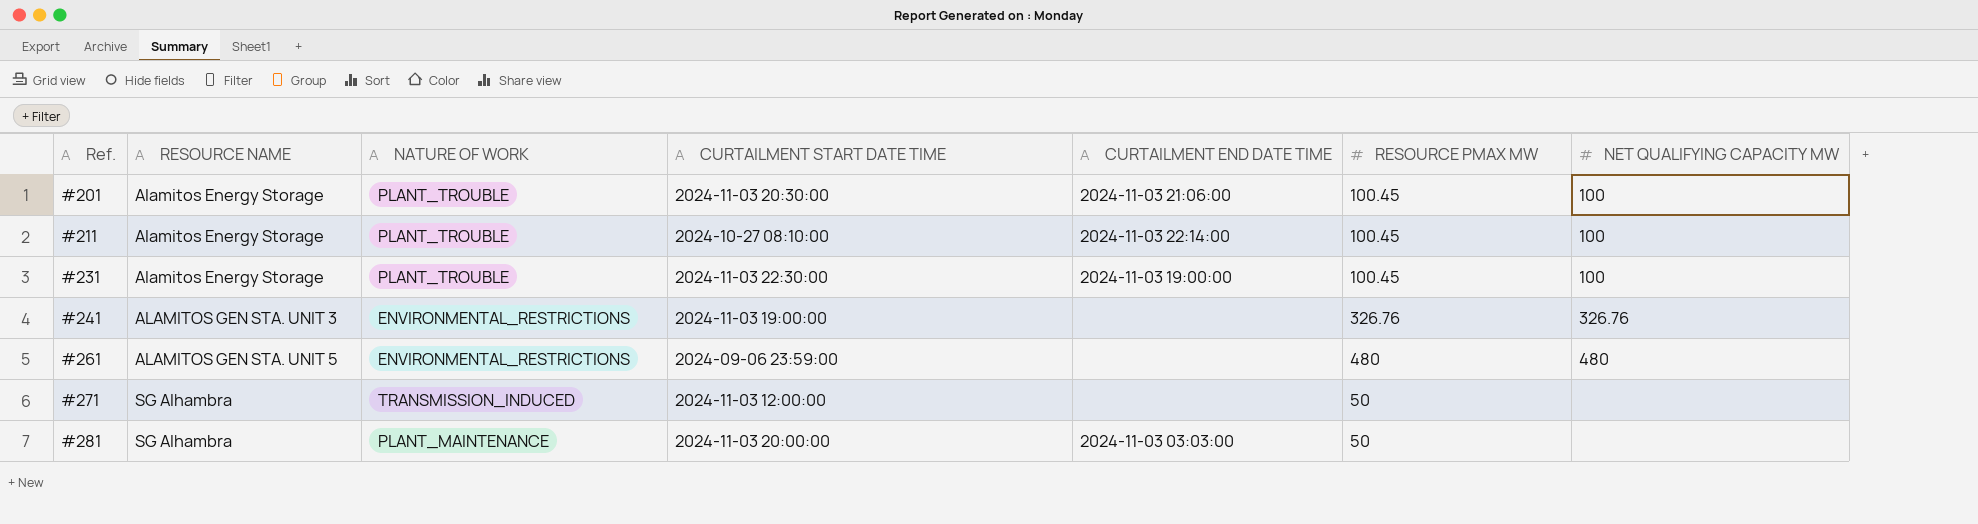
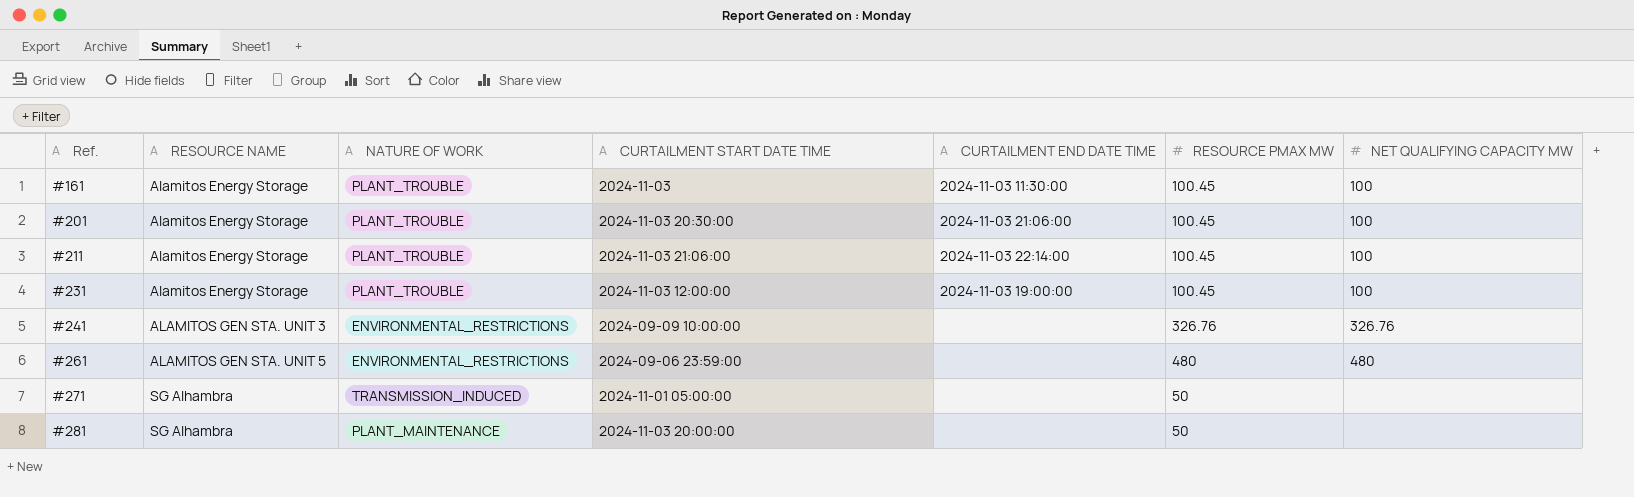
row #161: none -> Alamitos Energy Storage | PLANT_TROUBLE | 2024-11-03 | 2024-11-03 11:30:00 | 100.45 | 100
#211 | CURTAILMENT START DATE TIME: 2024-10-27 08:10:00 -> 2024-11-03 21:06:00
#231 | CURTAILMENT START DATE TIME: 2024-11-03 22:30:00 -> 2024-11-03 12:00:00
#241 | CURTAILMENT START DATE TIME: 2024-11-03 19:00:00 -> 2024-09-09 10:00:00
#271 | CURTAILMENT START DATE TIME: 2024-11-03 12:00:00 -> 2024-11-01 05:00:00
#281 | CURTAILMENT END DATE TIME: 2024-11-03 03:03:00 -> none

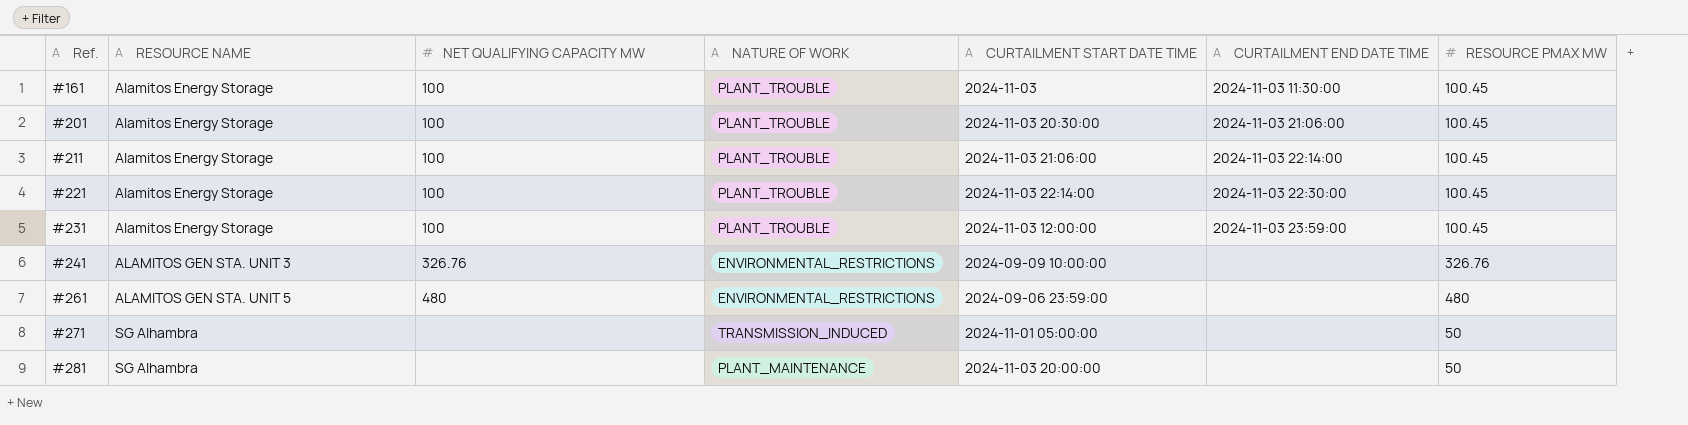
column NET QUALIFYING CAPACITY MW | position: 7 -> 3
row #221: none -> Alamitos Energy Storage | 100 | PLANT_TROUBLE | 2024-11-03 22:14:00 | 2024-11-03 22:30:00 | 100.45
#231 | CURTAILMENT END DATE TIME: 2024-11-03 19:00:00 -> 2024-11-03 23:59:00

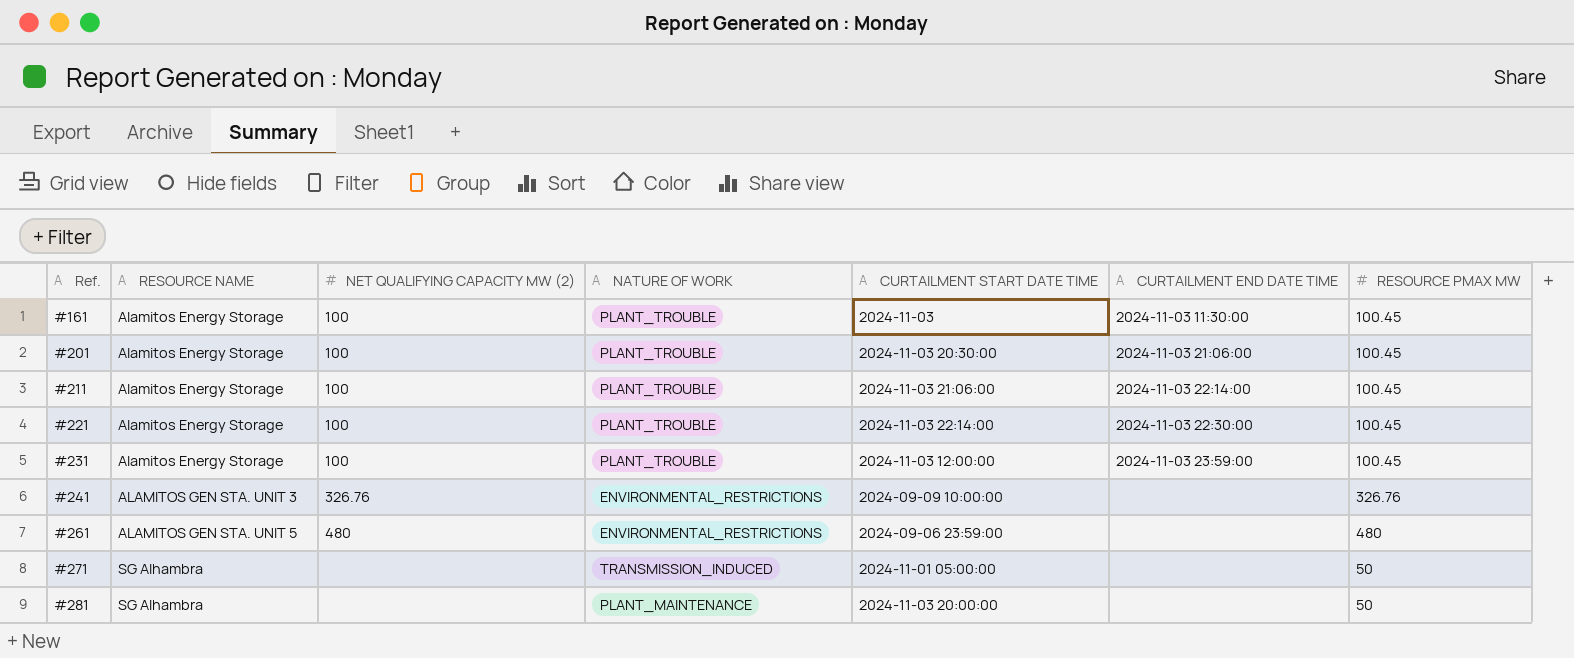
column name: NET QUALIFYING CAPACITY MW -> NET QUALIFYING CAPACITY MW (2)

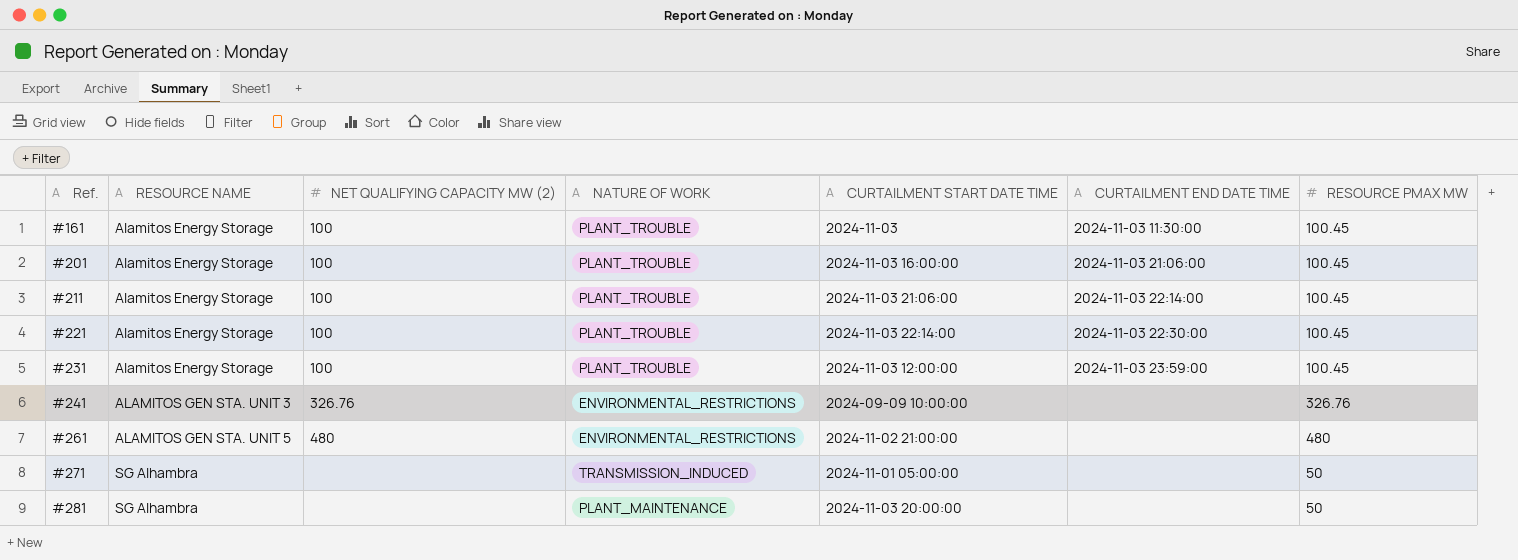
#201 | CURTAILMENT START DATE TIME: 2024-11-03 20:30:00 -> 2024-11-03 16:00:00
#261 | CURTAILMENT START DATE TIME: 2024-09-06 23:59:00 -> 2024-11-02 21:00:00

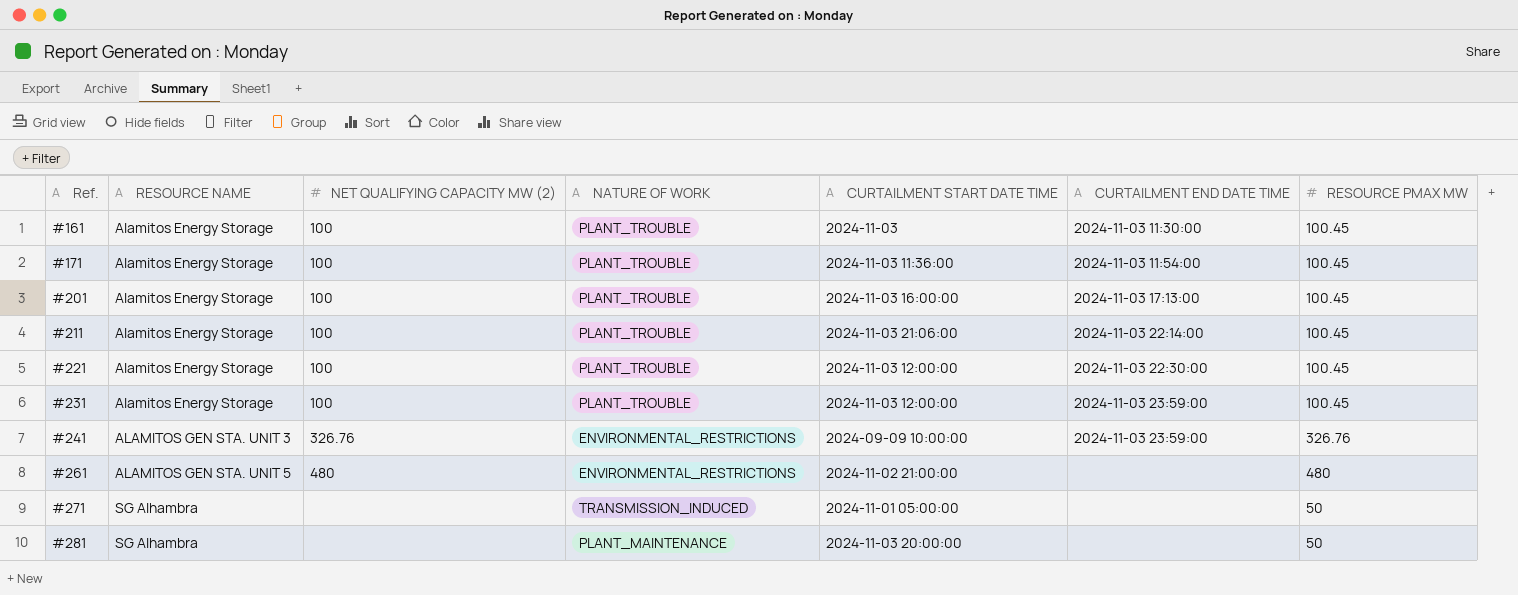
row #171: none -> Alamitos Energy Storage | 100 | PLANT_TROUBLE | 2024-11-03 11:36:00 | 2024-11-03 11:54:00 | 100.45
#201 | CURTAILMENT END DATE TIME: 2024-11-03 21:06:00 -> 2024-11-03 17:13:00
#221 | CURTAILMENT START DATE TIME: 2024-11-03 22:14:00 -> 2024-11-03 12:00:00
#241 | CURTAILMENT END DATE TIME: none -> 2024-11-03 23:59:00

